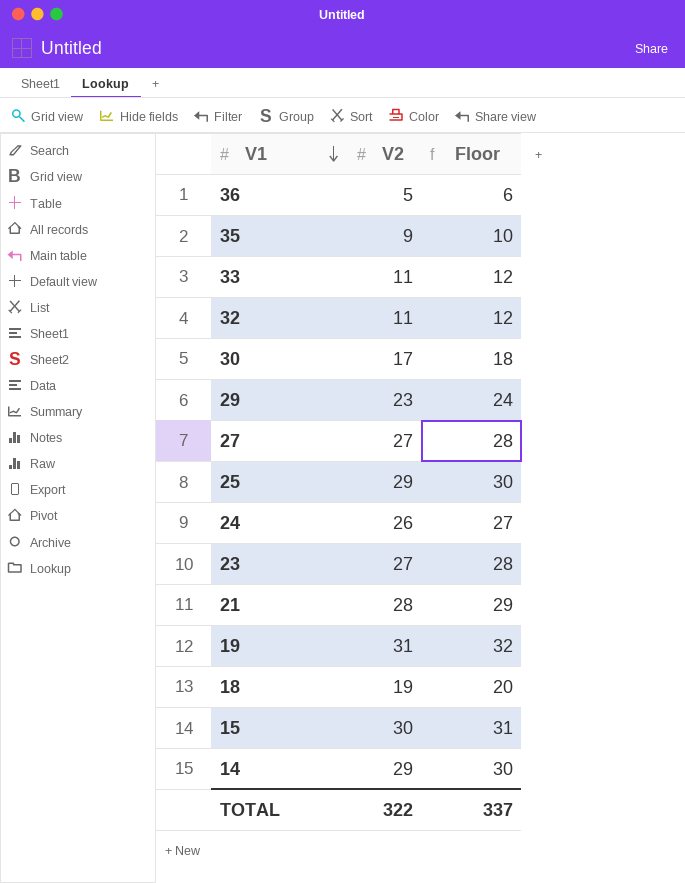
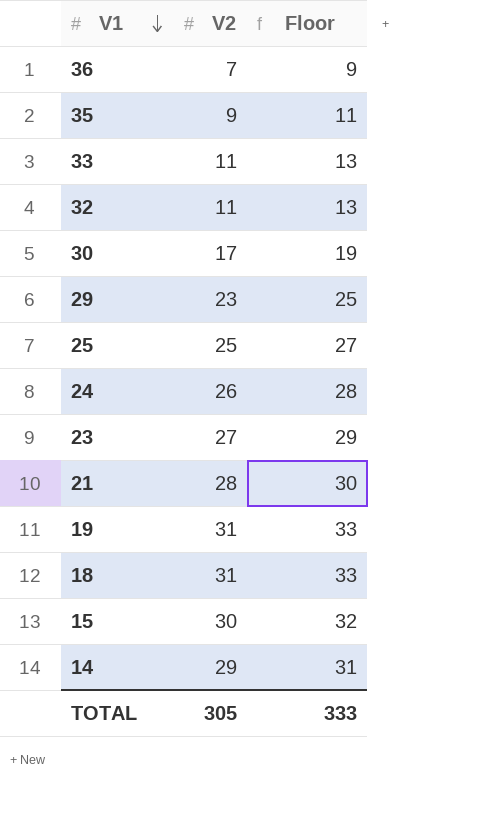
column Floor | formula: [V2] + 1 -> [V2] + 2
row 27: 27 | 28 -> none
36 | V2: 5 -> 7
25 | V2: 29 -> 25
18 | V2: 19 -> 31
TOTAL | V2: 322 -> 305
TOTAL | Floor: 337 -> 333

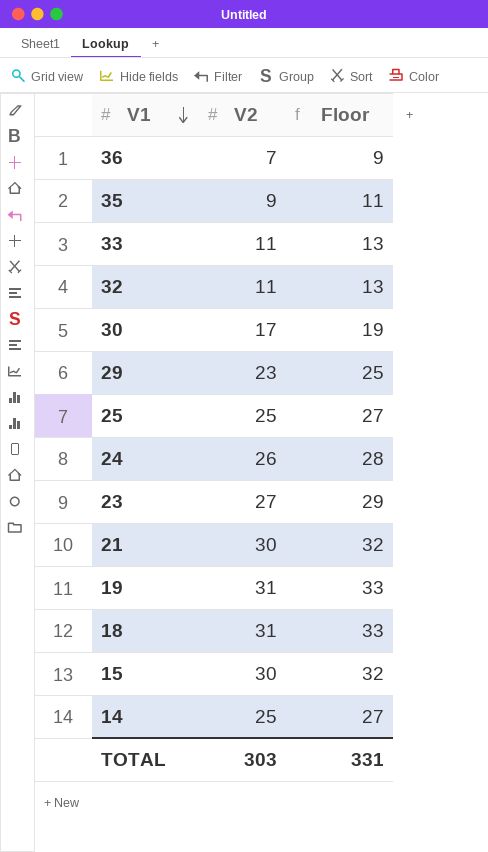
21 | V2: 28 -> 30
21 | Floor: 30 -> 32
14 | V2: 29 -> 25
14 | Floor: 31 -> 27
TOTAL | V2: 305 -> 303
TOTAL | Floor: 333 -> 331

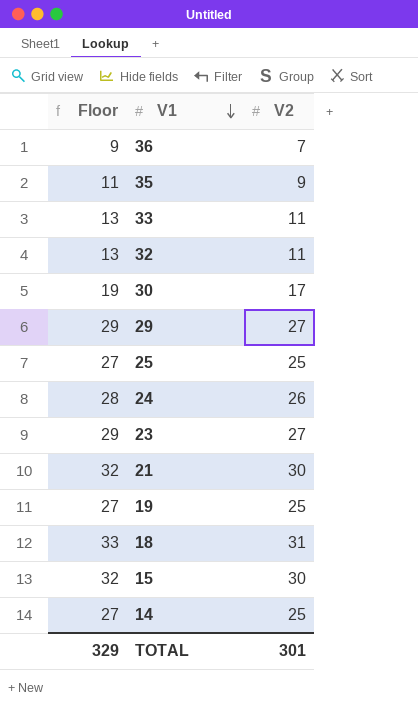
column Floor | position: 3 -> 1
29 | Floor: 25 -> 29
29 | V2: 23 -> 27
19 | Floor: 33 -> 27
19 | V2: 31 -> 25
TOTAL | Floor: 331 -> 329
TOTAL | V2: 303 -> 301

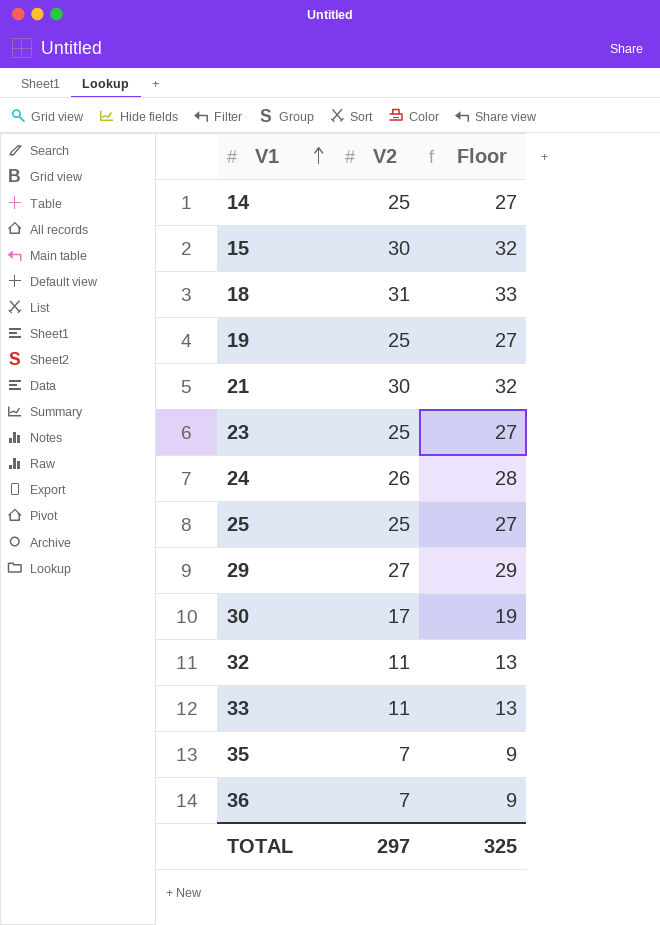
row order: V1 descending -> V1 ascending
column Floor | position: 1 -> 3
23 | V2: 27 -> 25
23 | Floor: 29 -> 27
35 | V2: 9 -> 7
35 | Floor: 11 -> 9
TOTAL | V2: 301 -> 297
TOTAL | Floor: 329 -> 325

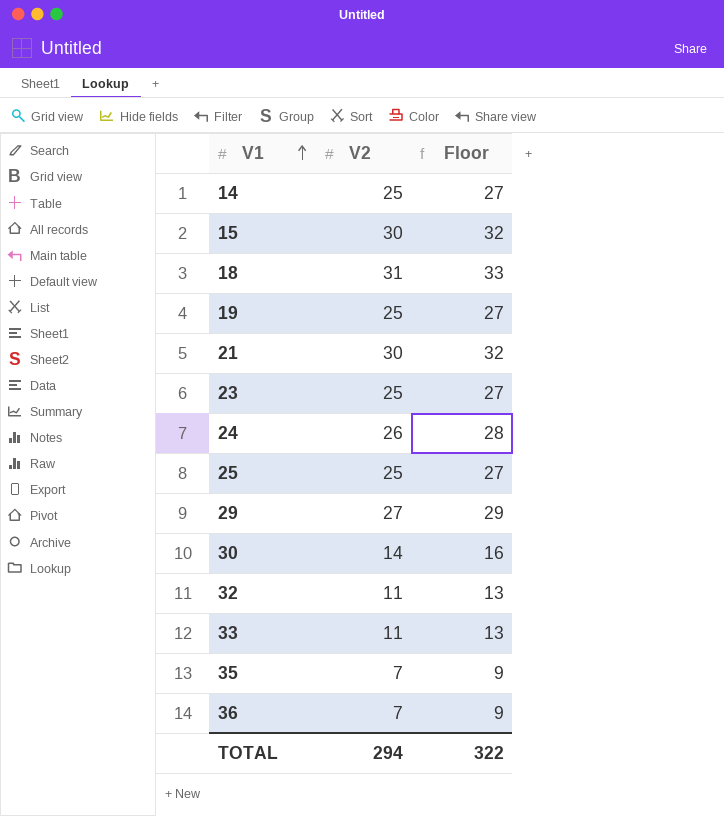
30 | V2: 17 -> 14
30 | Floor: 19 -> 16
TOTAL | V2: 297 -> 294
TOTAL | Floor: 325 -> 322

